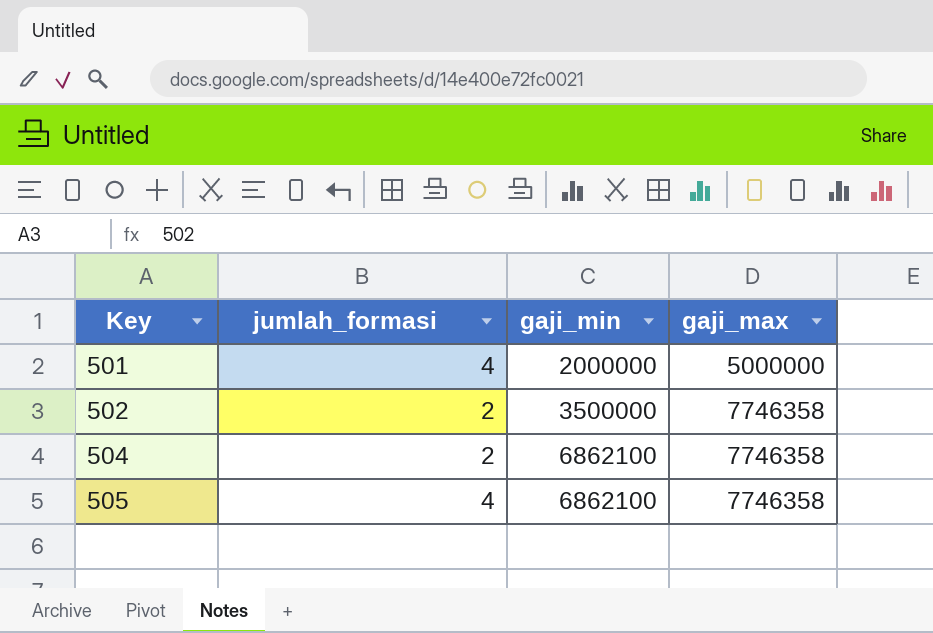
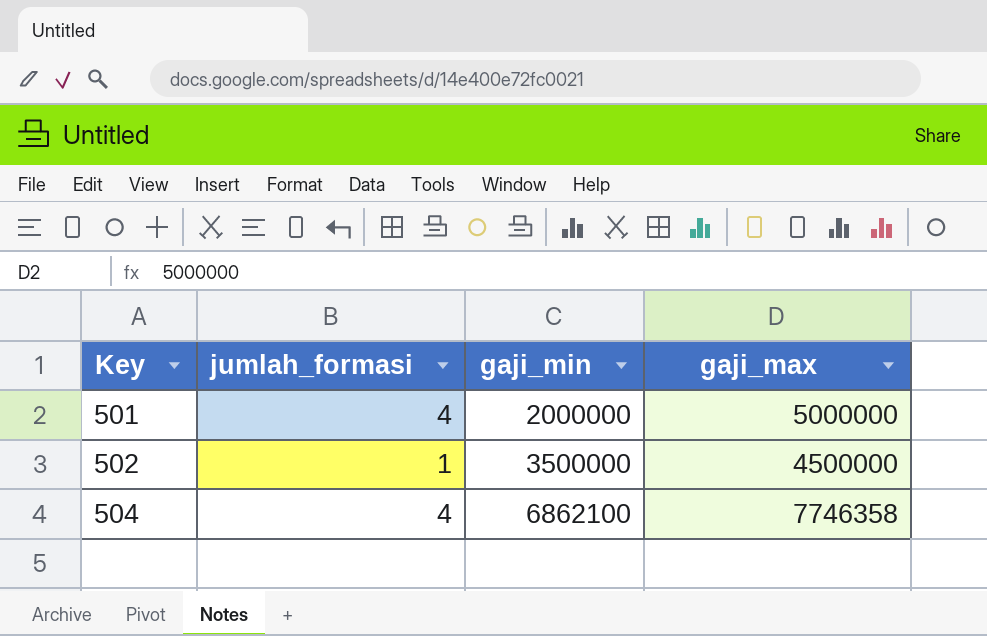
row 505: 4 | 6862100 | 7746358 -> none
502 | jumlah_formasi: 2 -> 1
502 | gaji_max: 7746358 -> 4500000
504 | jumlah_formasi: 2 -> 4

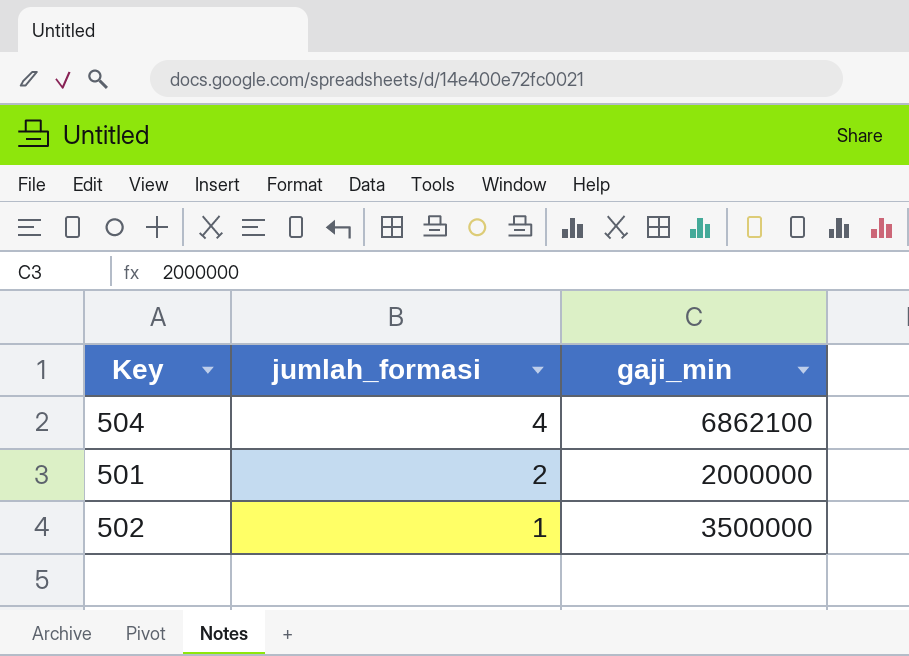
row order: Key ascending -> jumlah_formasi descending
column gaji_max | position: 4 -> none
501 | jumlah_formasi: 4 -> 2

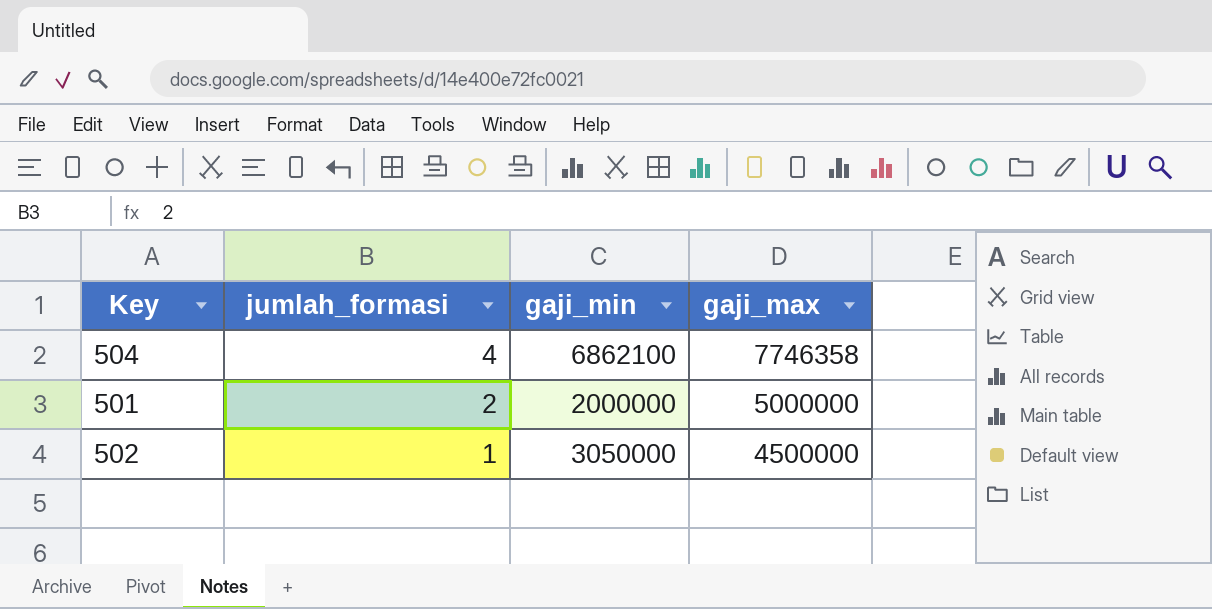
column gaji_max | position: none -> 4
502 | gaji_min: 3500000 -> 3050000

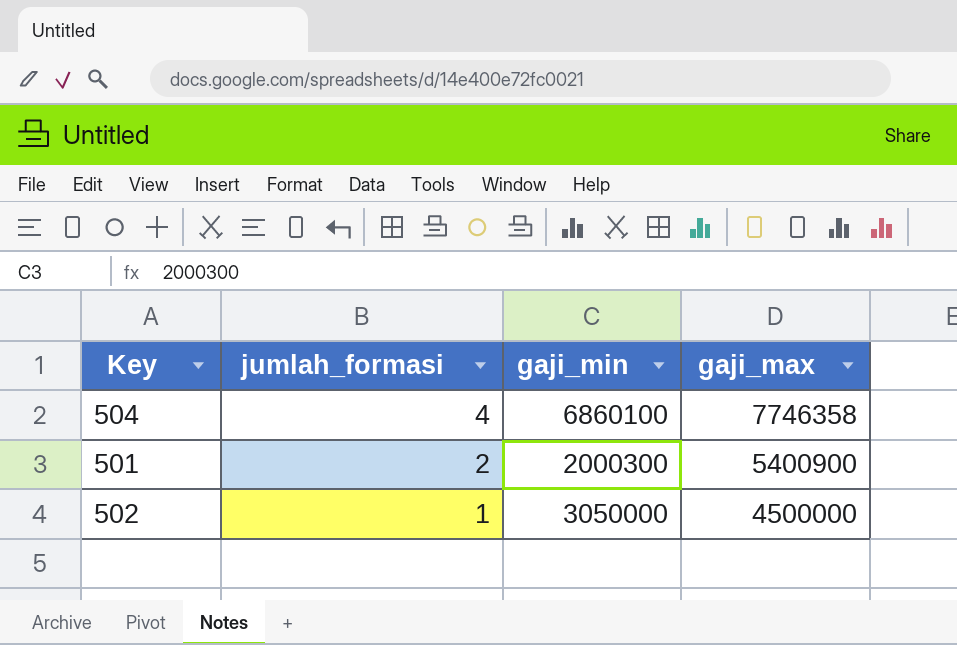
504 | gaji_min: 6862100 -> 6860100
501 | gaji_min: 2000000 -> 2000300
501 | gaji_max: 5000000 -> 5400900

